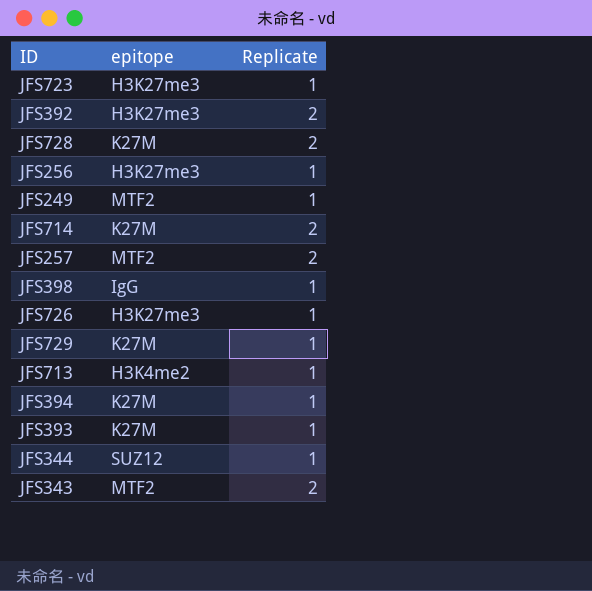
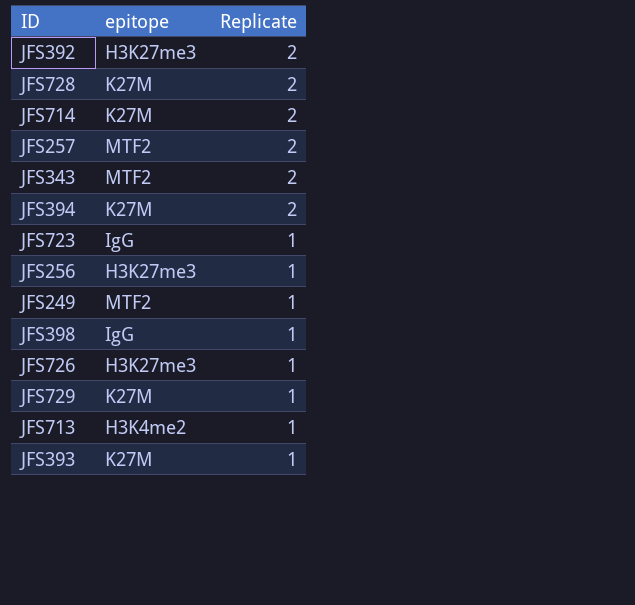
row order: none -> Replicate descending
row JFS344: SUZ12 | 1 -> none
JFS394 | Replicate: 1 -> 2
JFS723 | epitope: H3K27me3 -> IgG

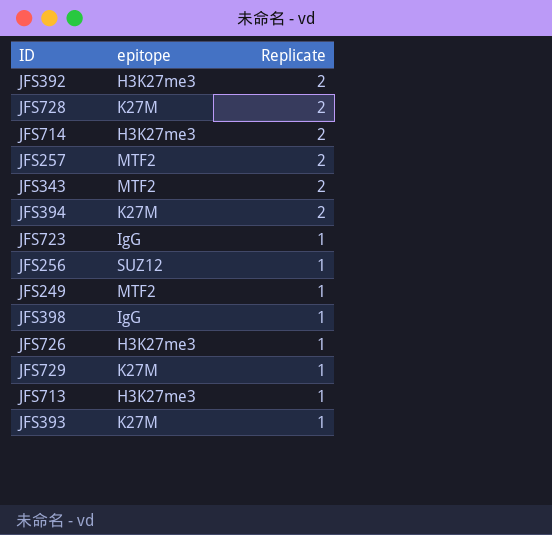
JFS714 | epitope: K27M -> H3K27me3
JFS256 | epitope: H3K27me3 -> SUZ12
JFS713 | epitope: H3K4me2 -> H3K27me3

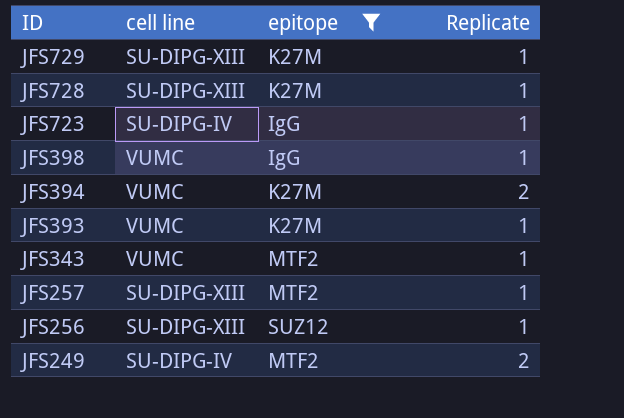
filter: none -> epitope != H3K27me3
row order: Replicate descending -> ID descending
column cell line | position: none -> 2
JFS728 | Replicate: 2 -> 1
JFS343 | Replicate: 2 -> 1
JFS257 | Replicate: 2 -> 1
JFS249 | Replicate: 1 -> 2

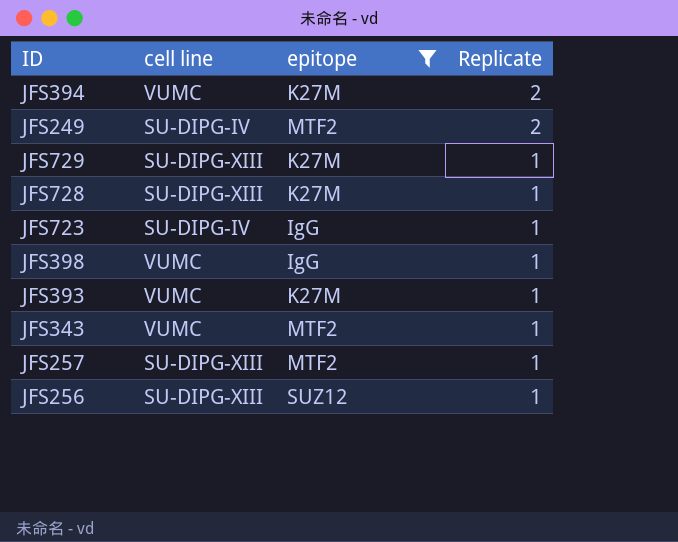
row order: ID descending -> Replicate descending

